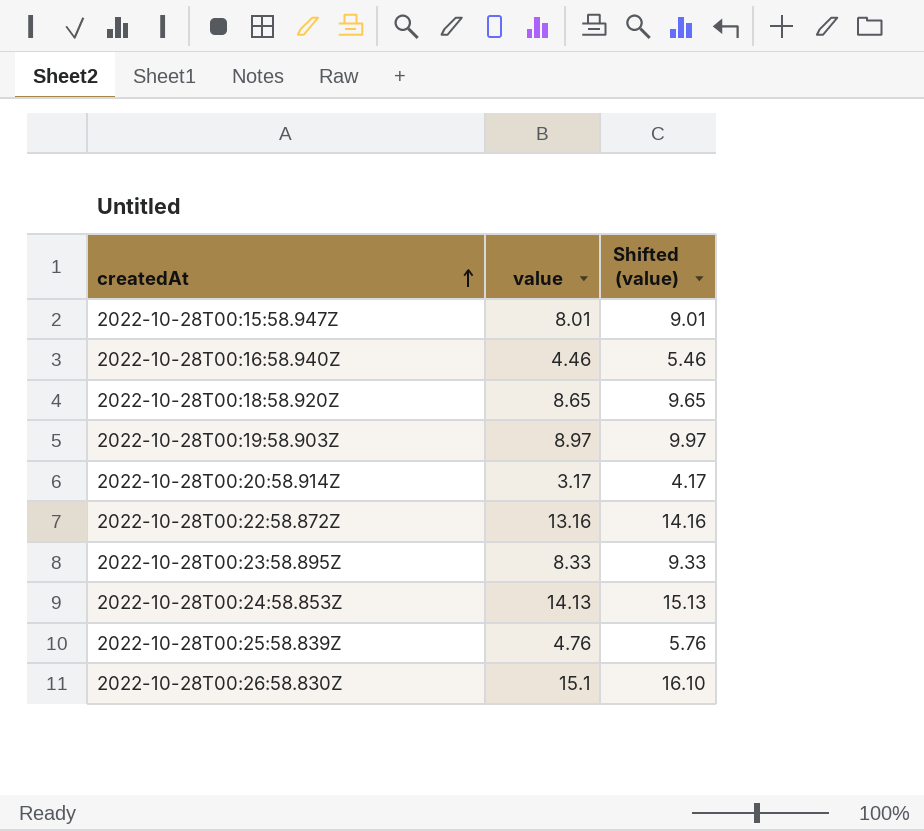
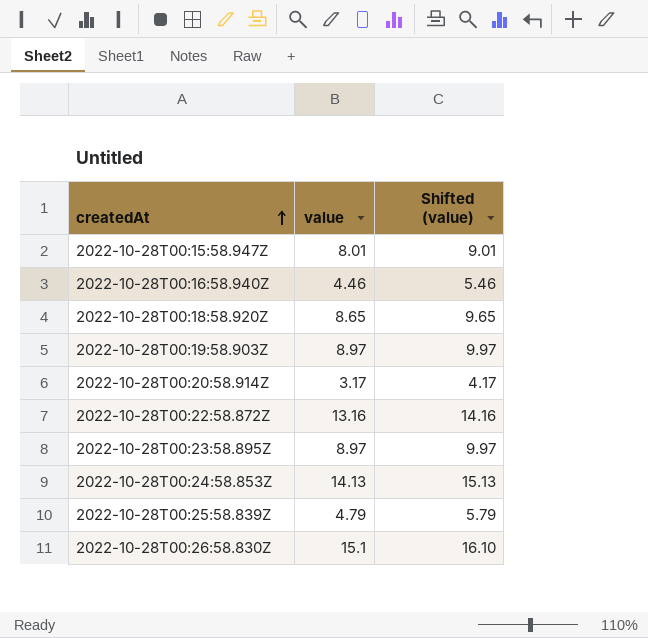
2022-10-28T00:23:58.895Z | value: 8.33 -> 8.97
2022-10-28T00:23:58.895Z | Shifted (value): 9.33 -> 9.97
2022-10-28T00:25:58.839Z | value: 4.76 -> 4.79
2022-10-28T00:25:58.839Z | Shifted (value): 5.76 -> 5.79

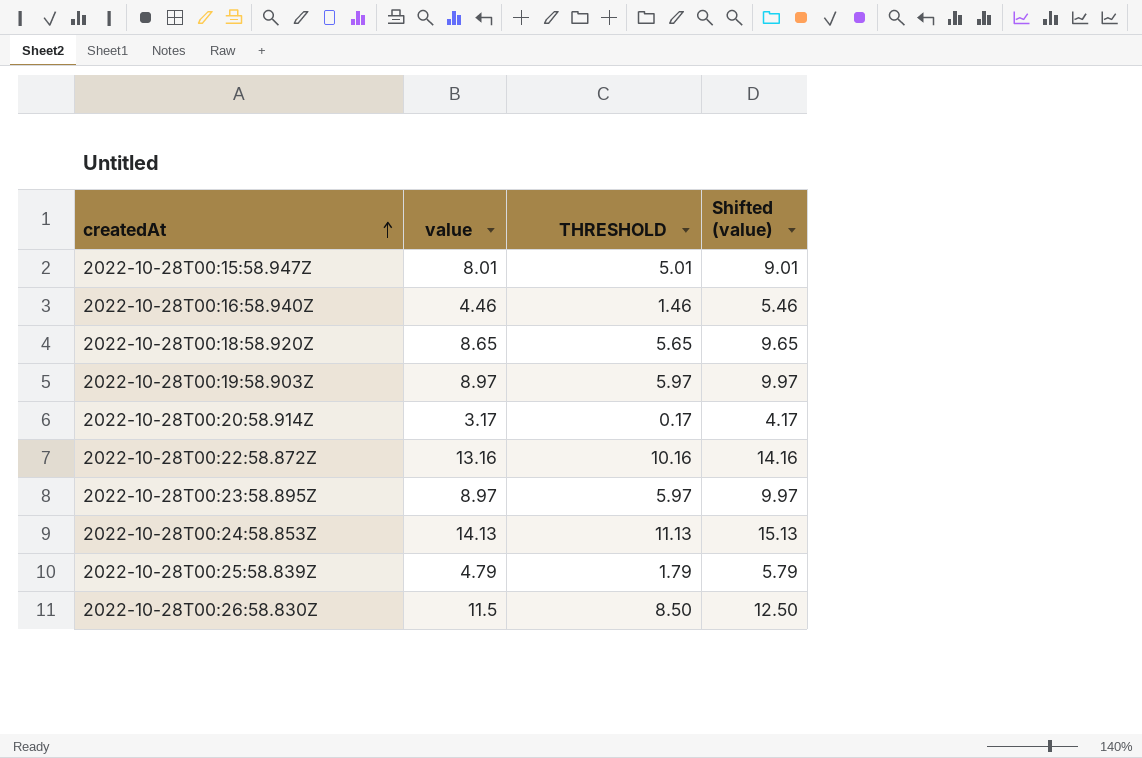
column THRESHOLD | formula: none -> [value] - 3
2022-10-28T00:26:58.830Z | value: 15.1 -> 11.5
2022-10-28T00:26:58.830Z | Shifted (value): 16.10 -> 12.50

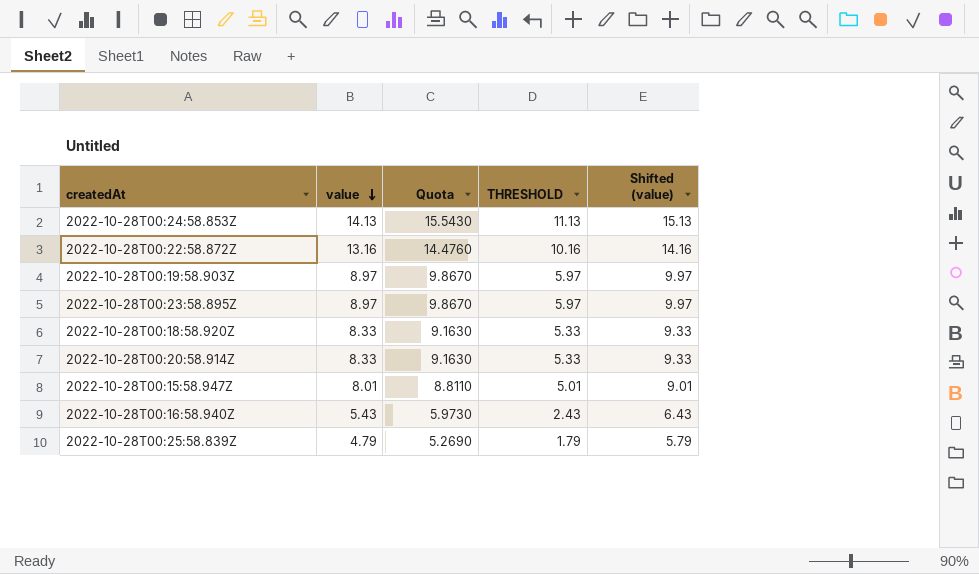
row order: createdAt ascending -> value descending
column Quota | formula: none -> [value] * 1.1
row 2022-10-28T00:26:58.830Z: 11.5 | 8.50 | 12.50 -> none
2022-10-28T00:18:58.920Z | value: 8.65 -> 8.33
2022-10-28T00:18:58.920Z | THRESHOLD: 5.65 -> 5.33
2022-10-28T00:18:58.920Z | Shifted (value): 9.65 -> 9.33
2022-10-28T00:20:58.914Z | value: 3.17 -> 8.33
2022-10-28T00:20:58.914Z | THRESHOLD: 0.17 -> 5.33
2022-10-28T00:20:58.914Z | Shifted (value): 4.17 -> 9.33
2022-10-28T00:16:58.940Z | value: 4.46 -> 5.43
2022-10-28T00:16:58.940Z | THRESHOLD: 1.46 -> 2.43
2022-10-28T00:16:58.940Z | Shifted (value): 5.46 -> 6.43

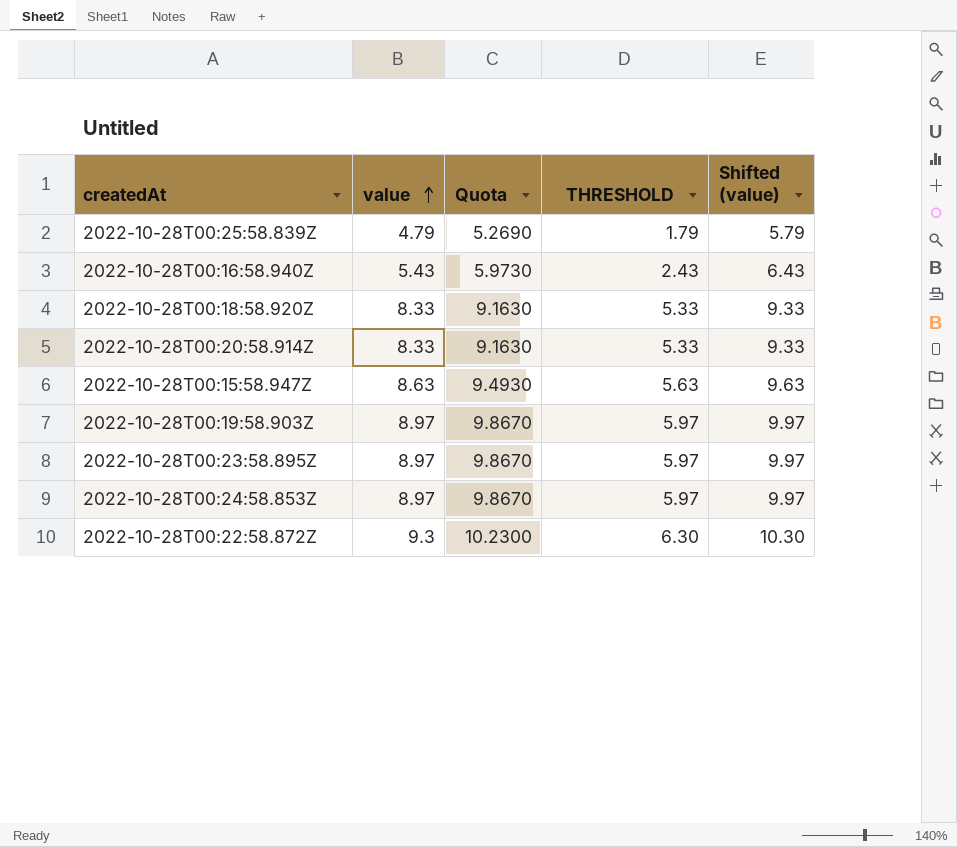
row order: value descending -> value ascending
2022-10-28T00:15:58.947Z | value: 8.01 -> 8.63
2022-10-28T00:15:58.947Z | Quota: 8.8110 -> 9.4930
2022-10-28T00:15:58.947Z | THRESHOLD: 5.01 -> 5.63
2022-10-28T00:15:58.947Z | Shifted (value): 9.01 -> 9.63
2022-10-28T00:24:58.853Z | value: 14.13 -> 8.97
2022-10-28T00:24:58.853Z | Quota: 15.5430 -> 9.8670
2022-10-28T00:24:58.853Z | THRESHOLD: 11.13 -> 5.97
2022-10-28T00:24:58.853Z | Shifted (value): 15.13 -> 9.97
2022-10-28T00:22:58.872Z | value: 13.16 -> 9.3
2022-10-28T00:22:58.872Z | Quota: 14.4760 -> 10.2300
2022-10-28T00:22:58.872Z | THRESHOLD: 10.16 -> 6.30
2022-10-28T00:22:58.872Z | Shifted (value): 14.16 -> 10.30

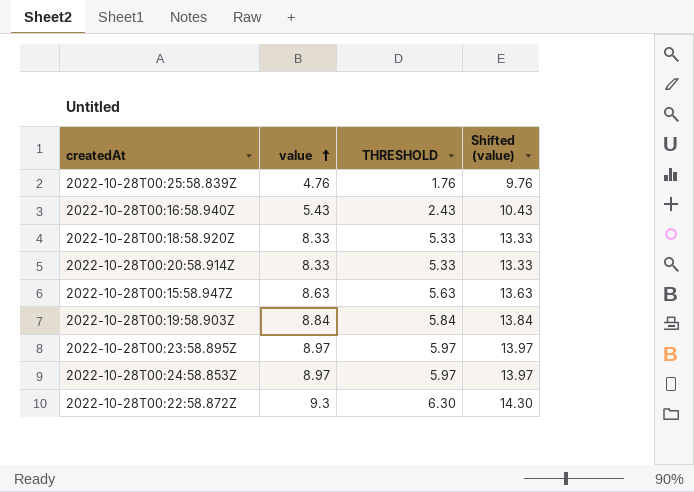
column Quota | formula: [value] * 1.1 -> none
column Shifted (value) | formula: [value] + 1 -> [value] + 5
2022-10-28T00:25:58.839Z | value: 4.79 -> 4.76
2022-10-28T00:25:58.839Z | THRESHOLD: 1.79 -> 1.76
2022-10-28T00:19:58.903Z | value: 8.97 -> 8.84
2022-10-28T00:19:58.903Z | THRESHOLD: 5.97 -> 5.84

